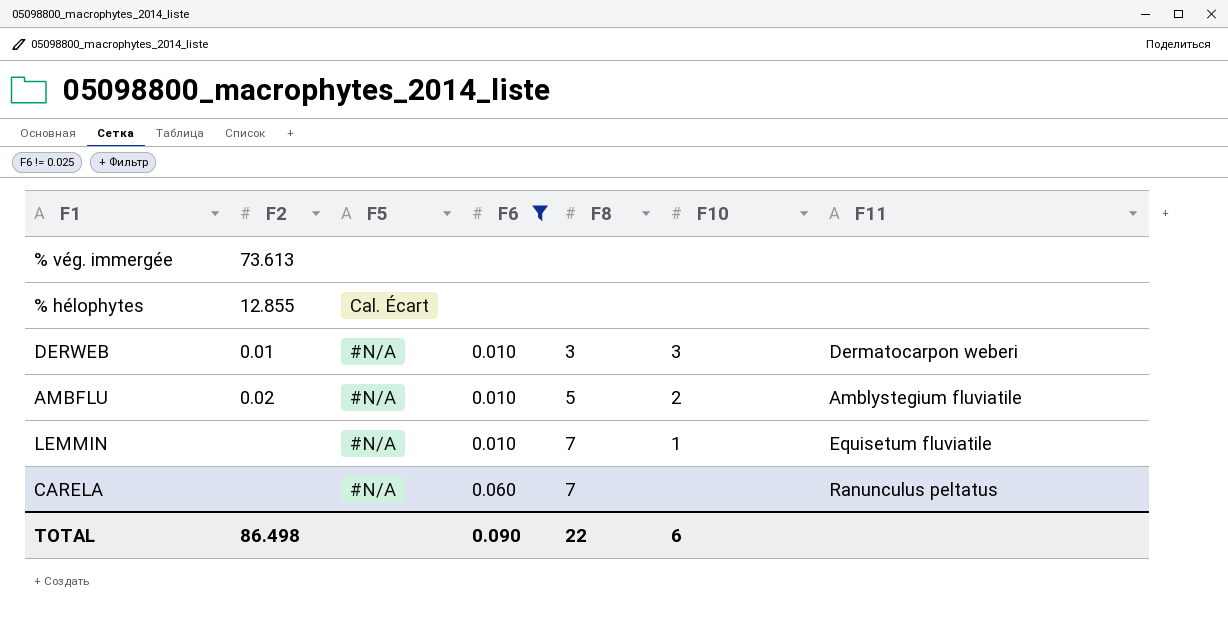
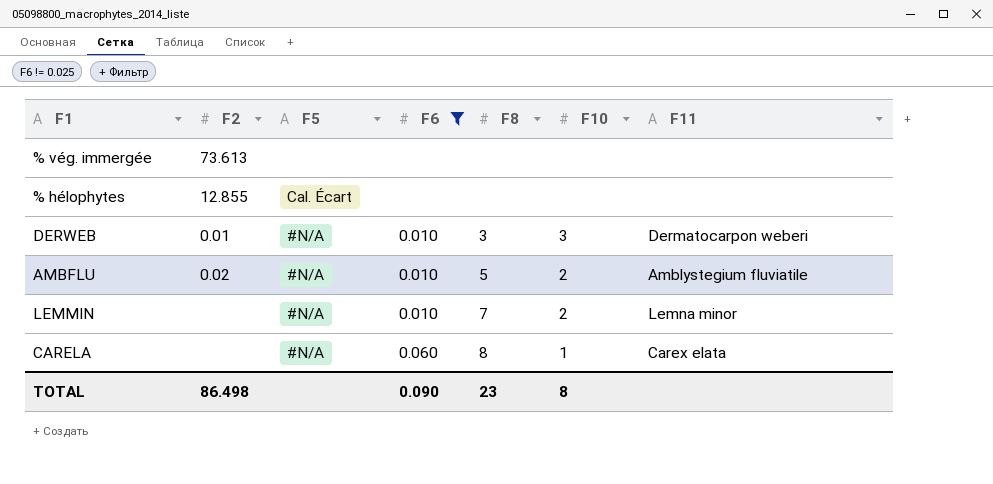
LEMMIN | F10: 1 -> 2
LEMMIN | F11: Equisetum fluviatile -> Lemna minor
CARELA | F8: 7 -> 8
CARELA | F10: none -> 1
CARELA | F11: Ranunculus peltatus -> Carex elata
TOTAL | F8: 22 -> 23
TOTAL | F10: 6 -> 8

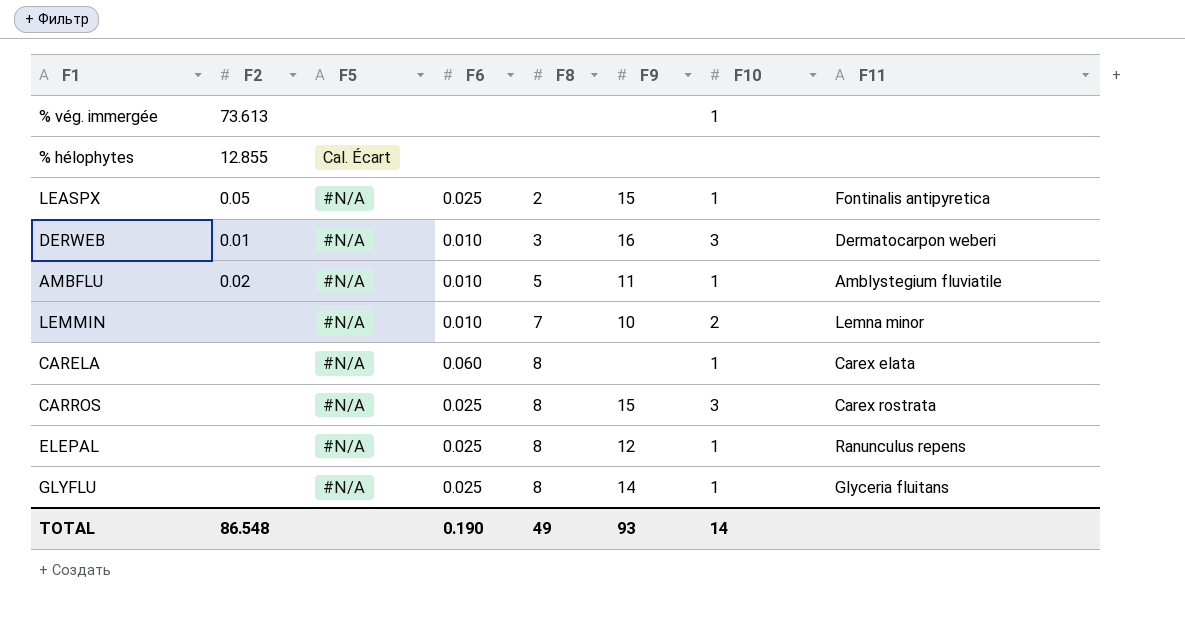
filter: F6 != 0.025 -> none
column F9 | position: none -> 6
% vég. immergée | F10: none -> 1
AMBFLU | F10: 2 -> 1
TOTAL | F2: 86.498 -> 86.548
TOTAL | F6: 0.090 -> 0.190
TOTAL | F8: 23 -> 49
TOTAL | F10: 8 -> 14

